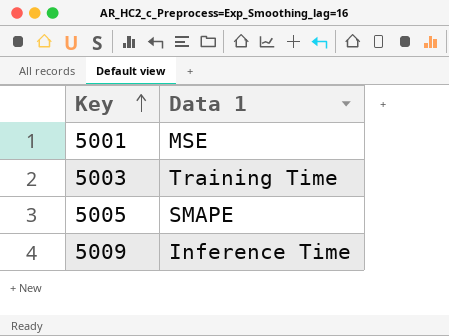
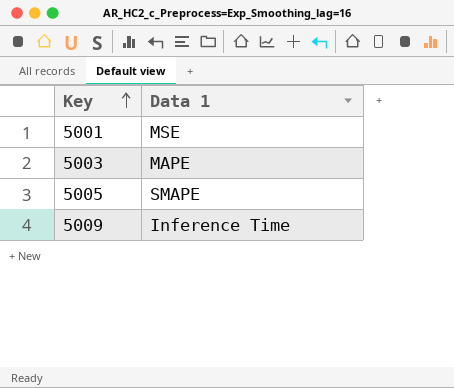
5003 | Data 1: Training Time -> MAPE

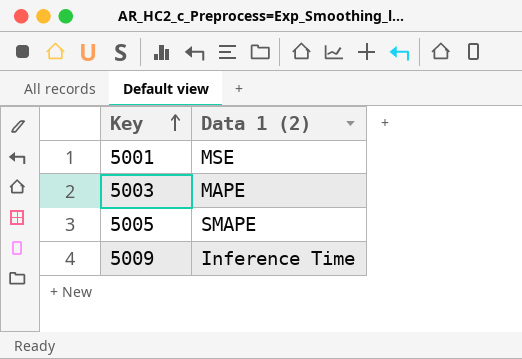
column name: Data 1 -> Data 1 (2)

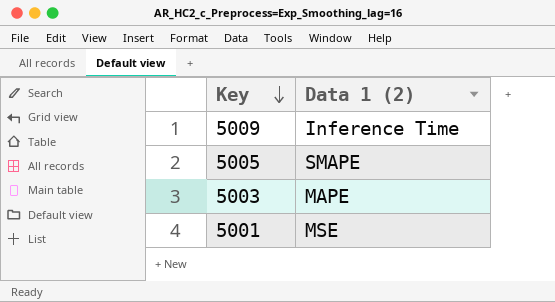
row order: Key ascending -> Key descending

